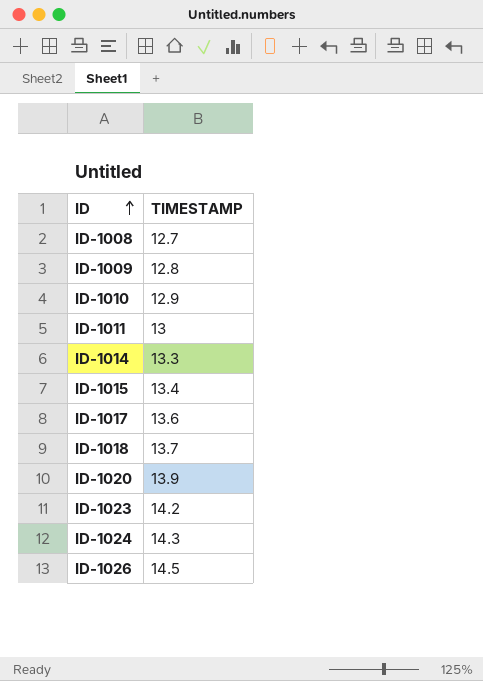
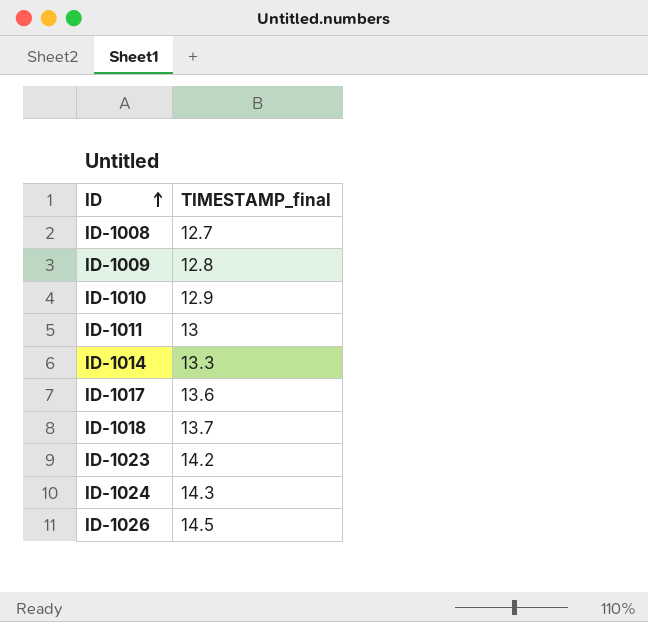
column name: TIMESTAMP -> TIMESTAMP_final
row ID-1015: 13.4 -> none
row ID-1020: 13.9 -> none

